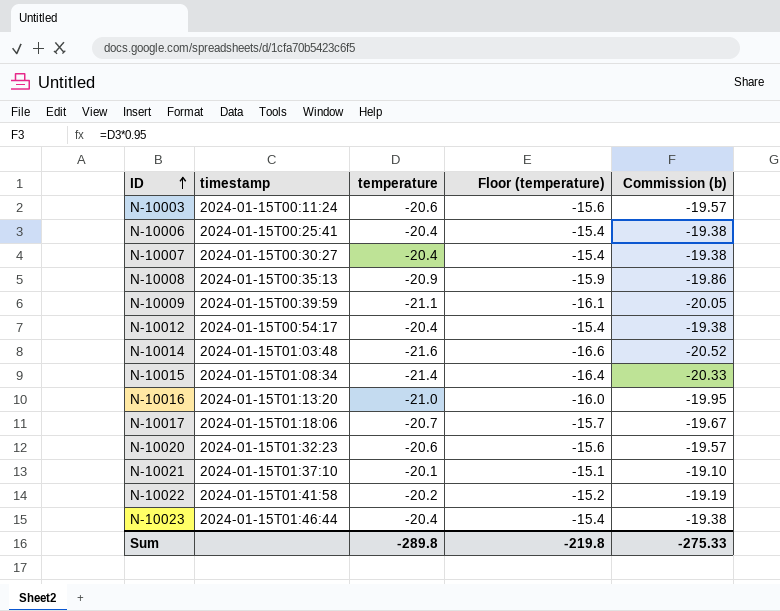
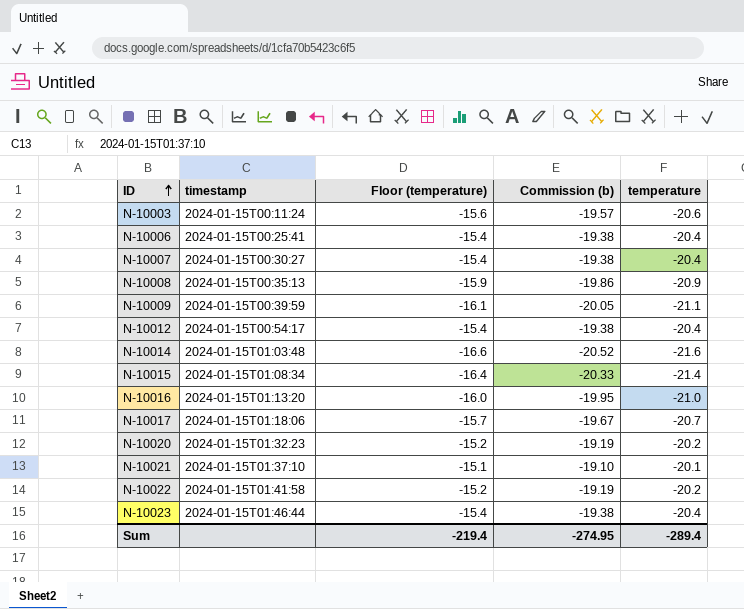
column temperature | position: 3 -> 5
N-10020 | Floor (temperature): -15.6 -> -15.2
N-10020 | Commission (b): -19.57 -> -19.19
N-10020 | temperature: -20.6 -> -20.2
Sum | Floor (temperature): -219.8 -> -219.4
Sum | Commission (b): -275.33 -> -274.95
Sum | temperature: -289.8 -> -289.4

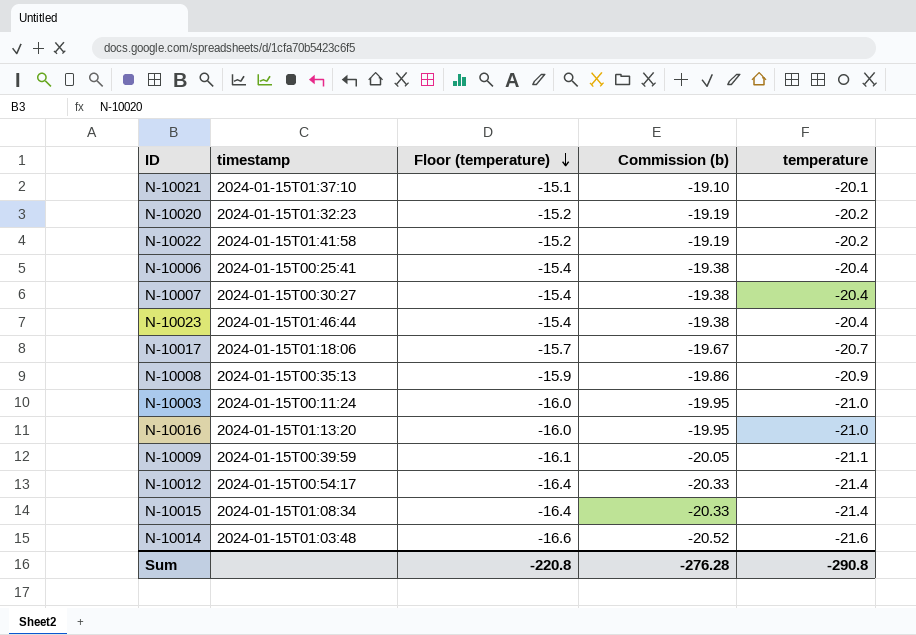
row order: ID ascending -> Floor (temperature) descending
N-10003 | Floor (temperature): -15.6 -> -16.0
N-10003 | Commission (b): -19.57 -> -19.95
N-10003 | temperature: -20.6 -> -21.0
N-10012 | Floor (temperature): -15.4 -> -16.4
N-10012 | Commission (b): -19.38 -> -20.33
N-10012 | temperature: -20.4 -> -21.4
Sum | Floor (temperature): -219.4 -> -220.8
Sum | Commission (b): -274.95 -> -276.28
Sum | temperature: -289.4 -> -290.8

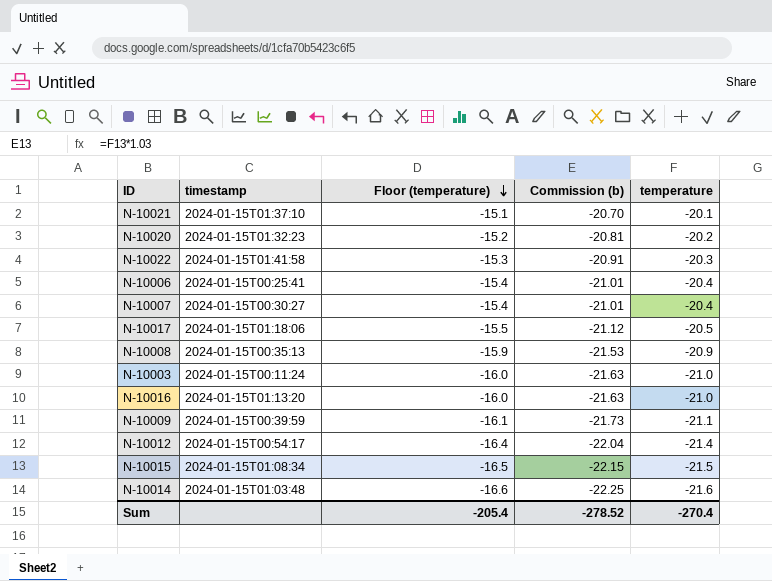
column Commission (b) | formula: [temperature] * 0.95 -> [temperature] * 1.03
row N-10023: 2024-01-15T01:46:44 | -15.4 | -19.38 | -20.4 -> none
N-10022 | Floor (temperature): -15.2 -> -15.3
N-10022 | temperature: -20.2 -> -20.3
N-10017 | Floor (temperature): -15.7 -> -15.5
N-10017 | temperature: -20.7 -> -20.5
N-10015 | Floor (temperature): -16.4 -> -16.5
N-10015 | temperature: -21.4 -> -21.5
Sum | Floor (temperature): -220.8 -> -205.4
Sum | Commission (b): -276.28 -> -278.52
Sum | temperature: -290.8 -> -270.4

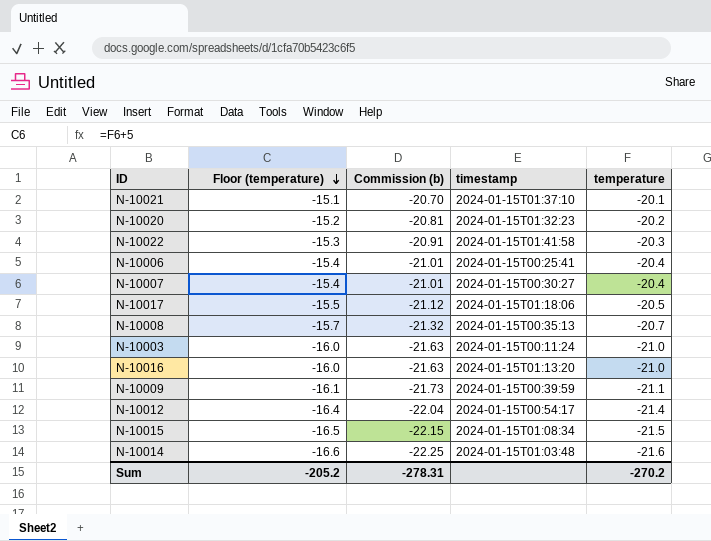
column timestamp | position: 2 -> 4
N-10008 | Floor (temperature): -15.9 -> -15.7
N-10008 | Commission (b): -21.53 -> -21.32
N-10008 | temperature: -20.9 -> -20.7
Sum | Floor (temperature): -205.4 -> -205.2
Sum | Commission (b): -278.52 -> -278.31
Sum | temperature: -270.4 -> -270.2

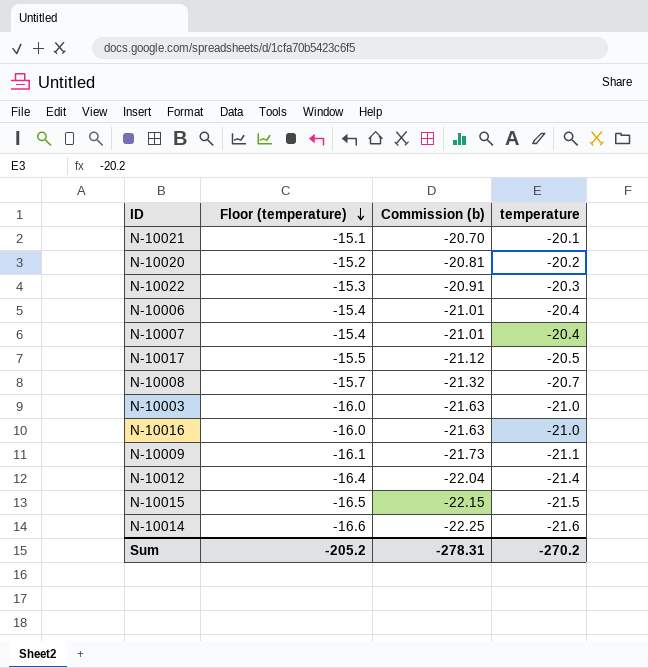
column timestamp | position: 4 -> none

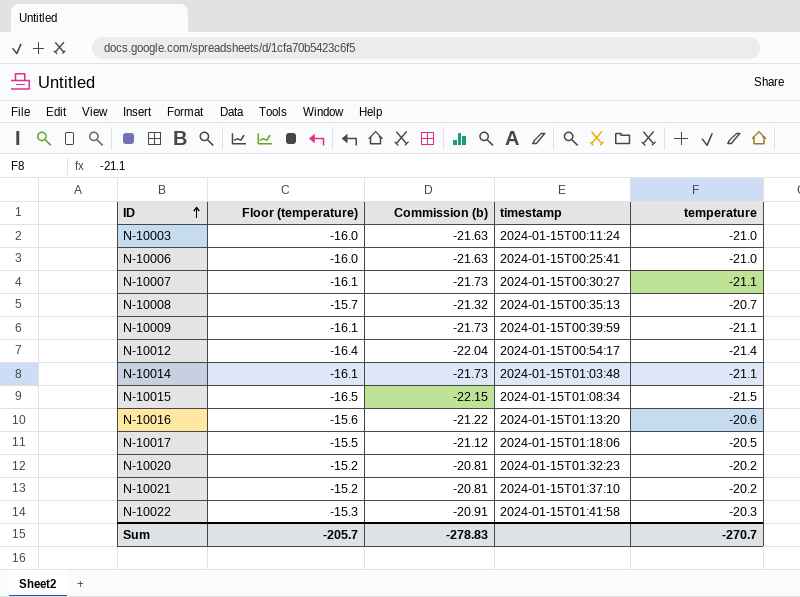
row order: Floor (temperature) descending -> ID ascending
column timestamp | position: none -> 4
N-10006 | Floor (temperature): -15.4 -> -16.0
N-10006 | Commission (b): -21.01 -> -21.63
N-10006 | temperature: -20.4 -> -21.0
N-10007 | Floor (temperature): -15.4 -> -16.1
N-10007 | Commission (b): -21.01 -> -21.73
N-10007 | temperature: -20.4 -> -21.1
N-10014 | Floor (temperature): -16.6 -> -16.1
N-10014 | Commission (b): -22.25 -> -21.73
N-10014 | temperature: -21.6 -> -21.1
N-10016 | Floor (temperature): -16.0 -> -15.6
N-10016 | Commission (b): -21.63 -> -21.22
N-10016 | temperature: -21.0 -> -20.6
N-10021 | Floor (temperature): -15.1 -> -15.2
N-10021 | Commission (b): -20.70 -> -20.81
N-10021 | temperature: -20.1 -> -20.2
Sum | Floor (temperature): -205.2 -> -205.7
Sum | Commission (b): -278.31 -> -278.83
Sum | temperature: -270.2 -> -270.7

